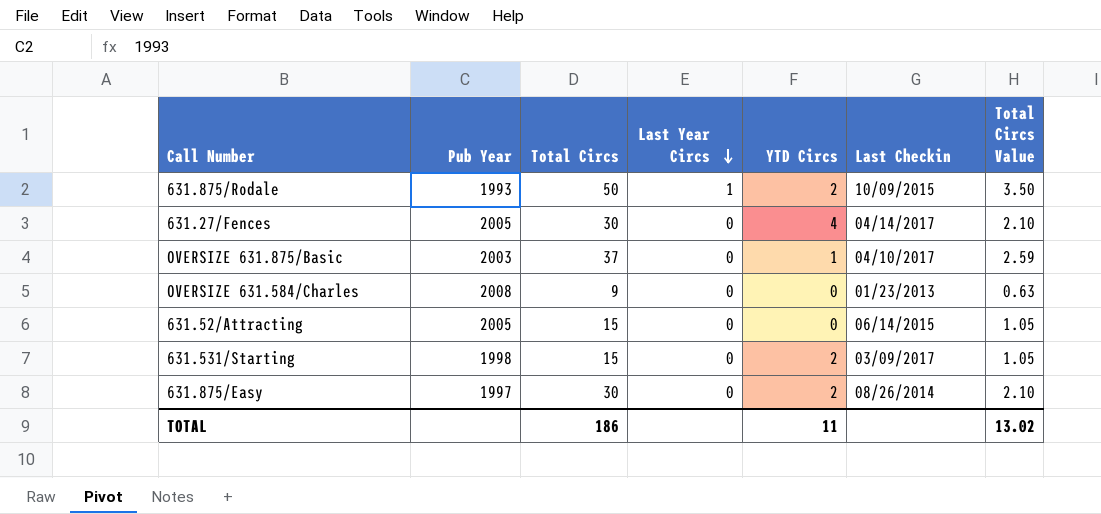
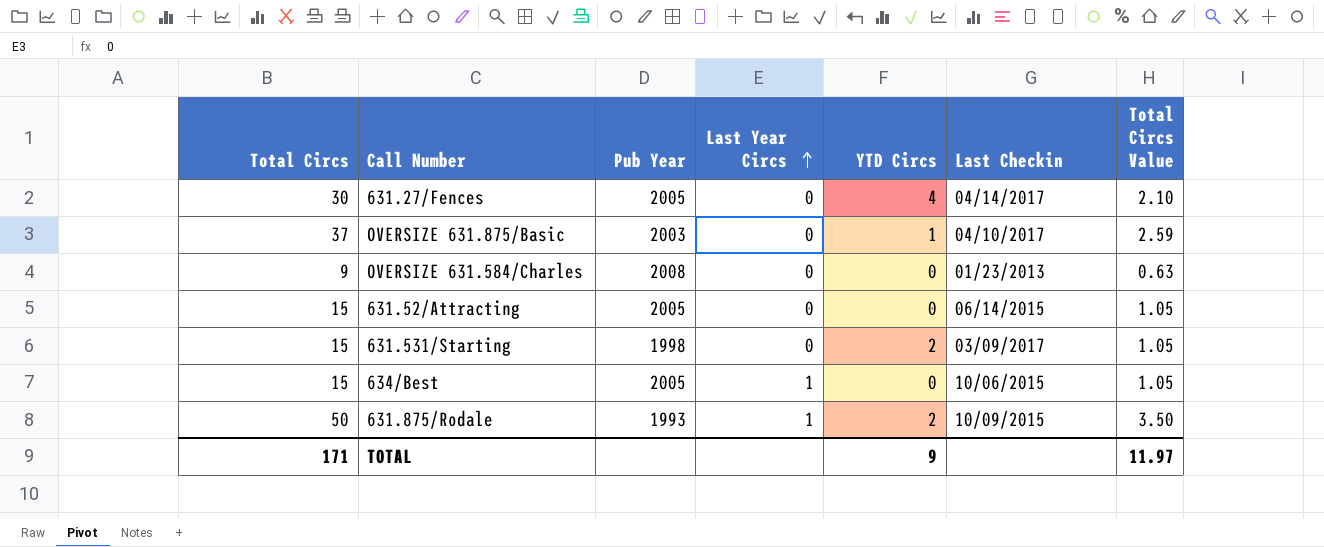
row order: Last Year Circs descending -> Last Year Circs ascending
column Total Circs | position: 3 -> 1
row 631.875/Easy: 1997 | 30 | 0 | 2 | 08/26/2014 | 2.10 -> none
row 634/Best: none -> 15 | 2005 | 1 | 0 | 10/06/2015 | 1.05
TOTAL | Total Circs: 186 -> 171
TOTAL | YTD Circs: 11 -> 9
TOTAL | Total Circs Value: 13.02 -> 11.97

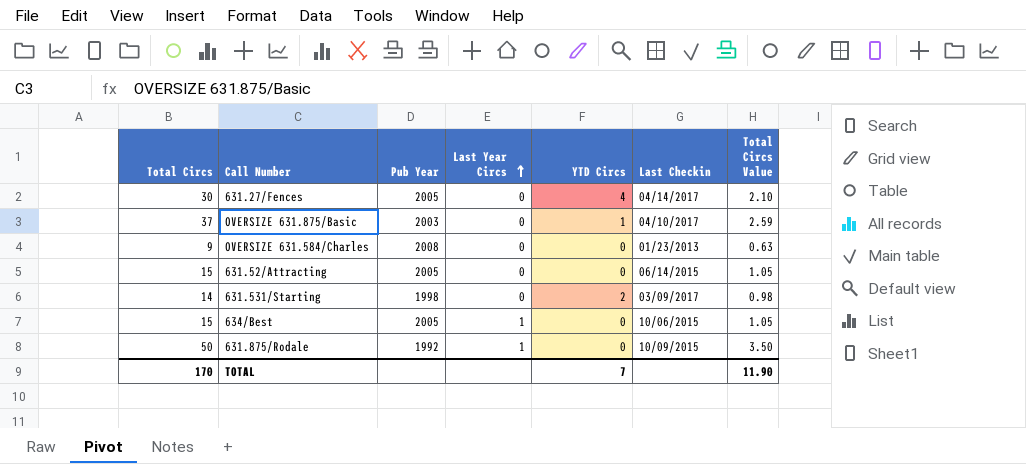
631.531/Starting | Total Circs: 15 -> 14
631.531/Starting | Total Circs Value: 1.05 -> 0.98
631.875/Rodale | Pub Year: 1993 -> 1992
631.875/Rodale | YTD Circs: 2 -> 0
TOTAL | Total Circs: 171 -> 170
TOTAL | YTD Circs: 9 -> 7
TOTAL | Total Circs Value: 11.97 -> 11.90

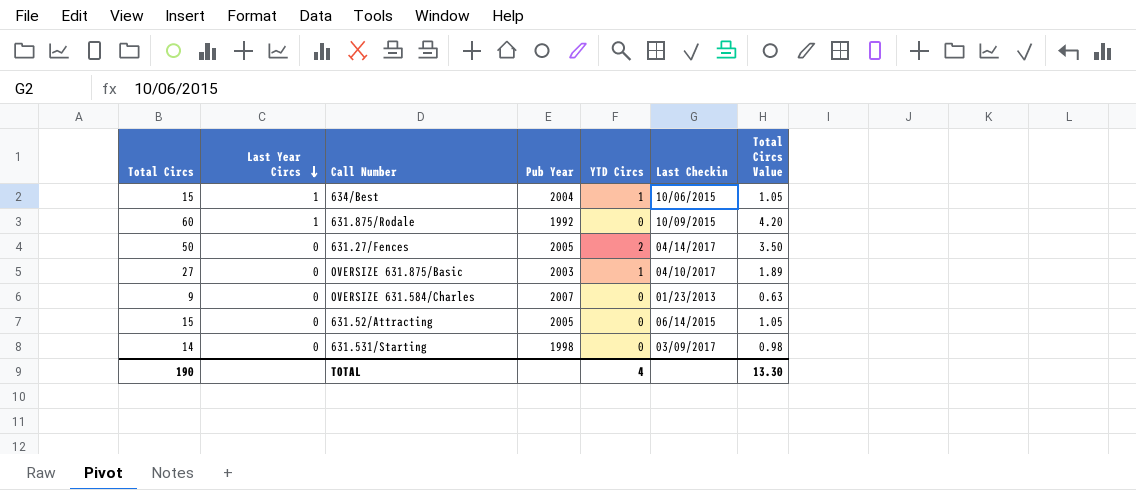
row order: Last Year Circs ascending -> Last Year Circs descending
column Last Year Circs | position: 4 -> 2
634/Best | Pub Year: 2005 -> 2004
634/Best | YTD Circs: 0 -> 1
631.875/Rodale | Total Circs: 50 -> 60
631.875/Rodale | Total Circs Value: 3.50 -> 4.20
631.27/Fences | Total Circs: 30 -> 50
631.27/Fences | YTD Circs: 4 -> 2
631.27/Fences | Total Circs Value: 2.10 -> 3.50
OVERSIZE 631.875/Basic | Total Circs: 37 -> 27
OVERSIZE 631.875/Basic | Total Circs Value: 2.59 -> 1.89
OVERSIZE 631.584/Charles | Pub Year: 2008 -> 2007
631.531/Starting | YTD Circs: 2 -> 0
TOTAL | Total Circs: 170 -> 190
TOTAL | YTD Circs: 7 -> 4
TOTAL | Total Circs Value: 11.90 -> 13.30

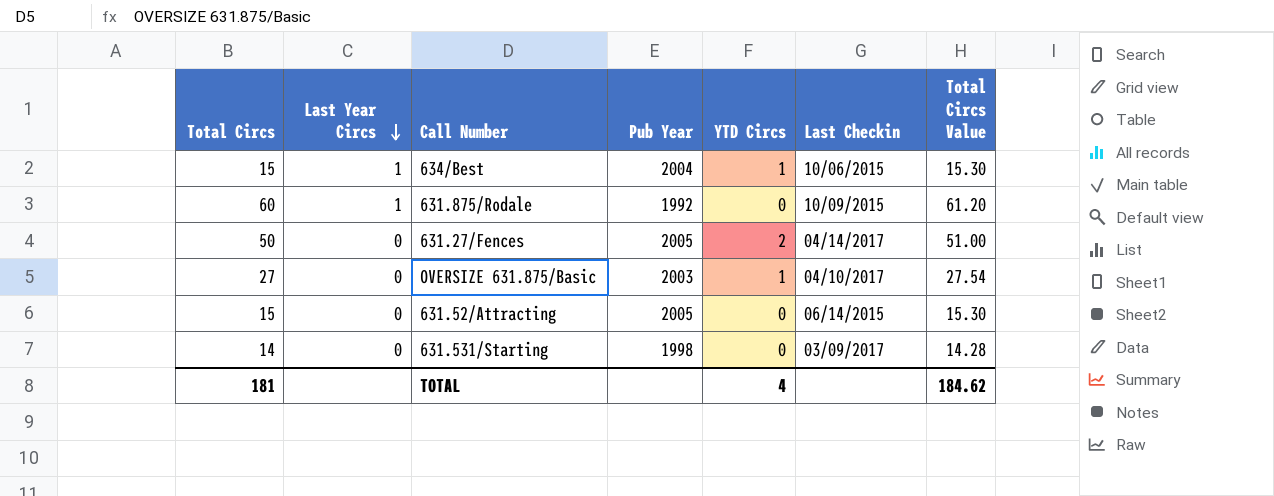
column Total Circs Value | formula: [Total Circs] * 0.07 -> [Total Circs] * 1.02
row OVERSIZE 631.584/Charles: 9 | 0 | 2007 | 0 | 01/23/2013 | 0.63 -> none
TOTAL | Total Circs: 190 -> 181
TOTAL | Total Circs Value: 13.30 -> 184.62

